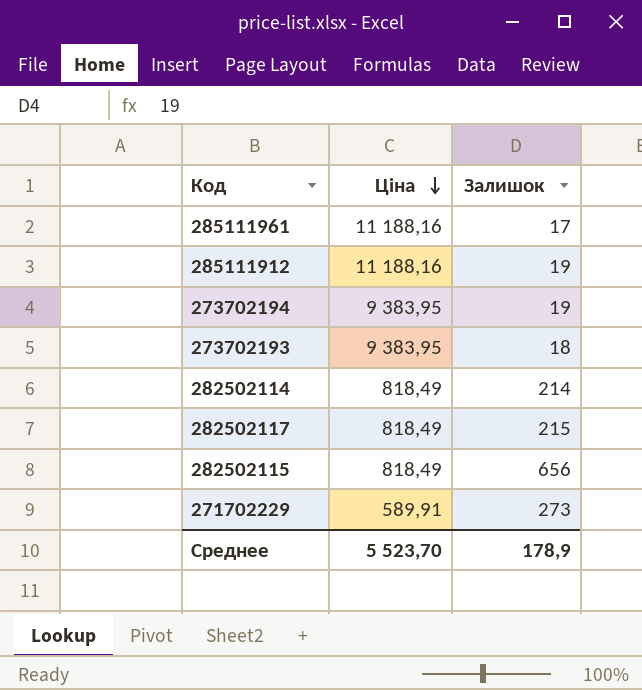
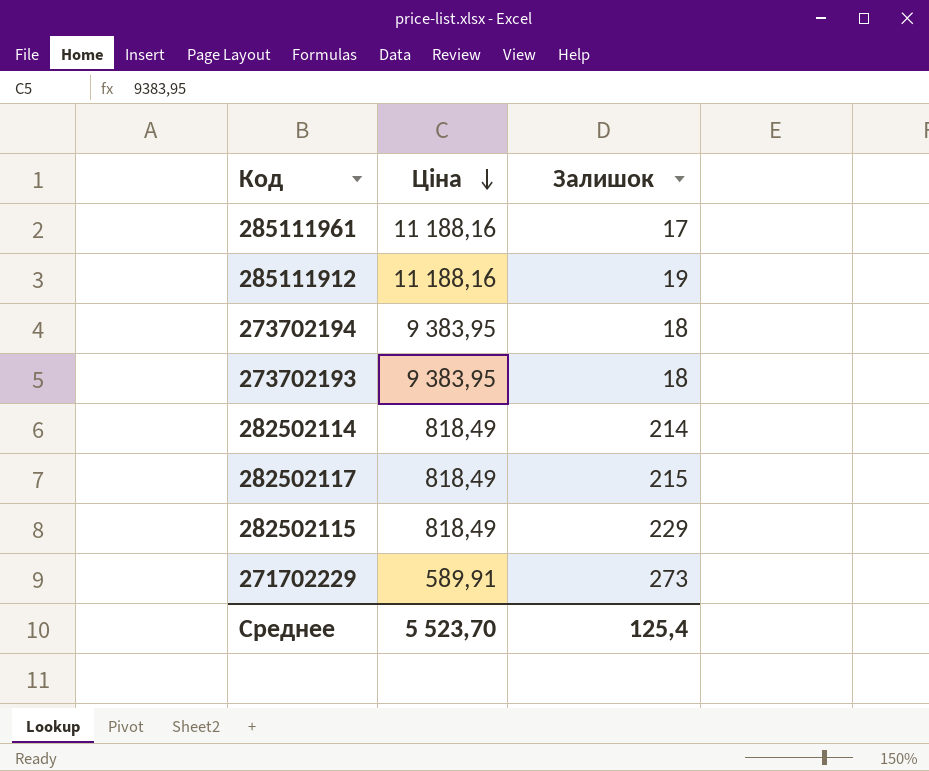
273702194 | Залишок: 19 -> 18
282502115 | Залишок: 656 -> 229
Среднее | Залишок: 178,9 -> 125,4

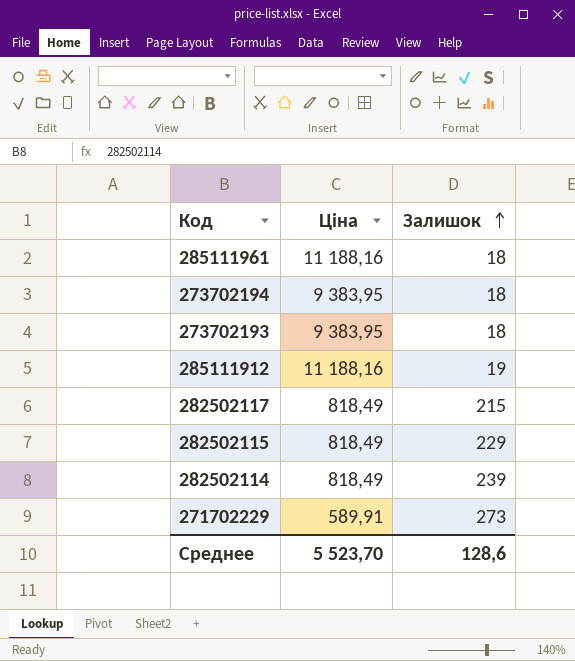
row order: Ціна descending -> Залишок ascending
285111961 | Залишок: 17 -> 18
282502114 | Залишок: 214 -> 239
Среднее | Залишок: 125,4 -> 128,6

